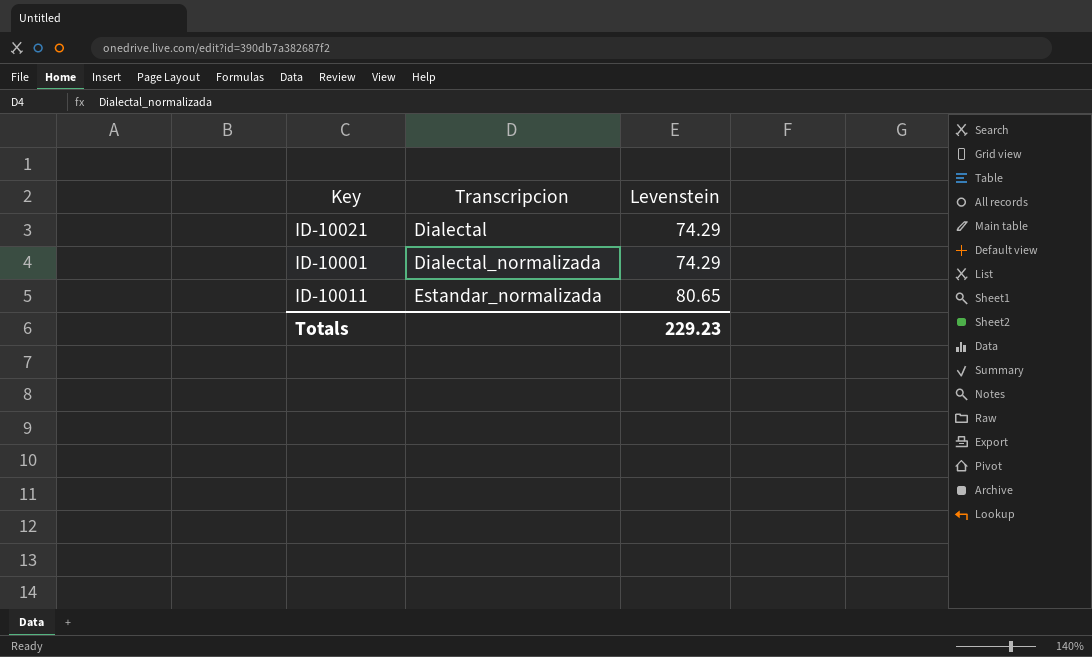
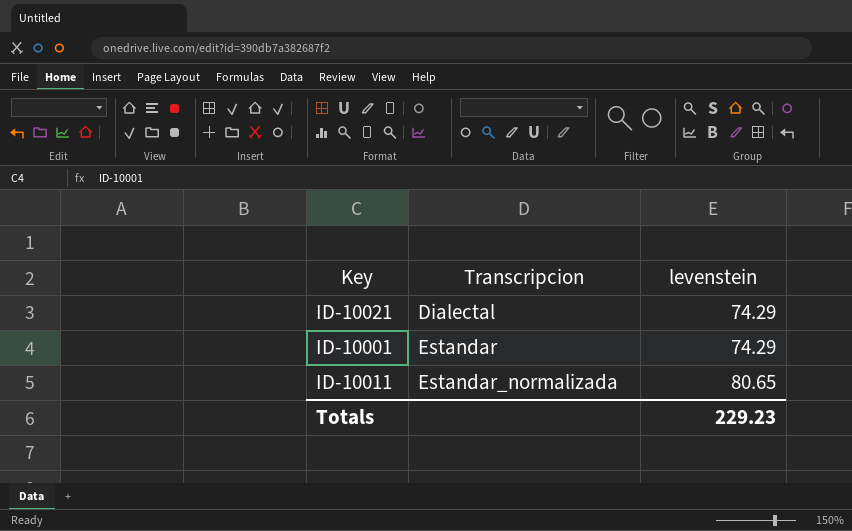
column name: Levenstein -> levenstein
ID-10001 | Transcripcion: Dialectal_normalizada -> Estandar

